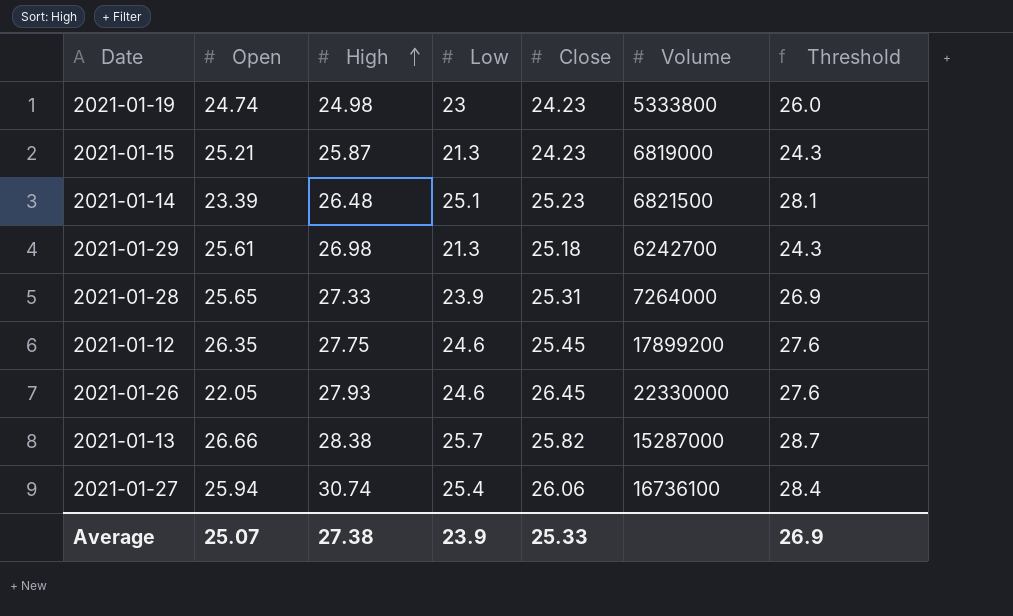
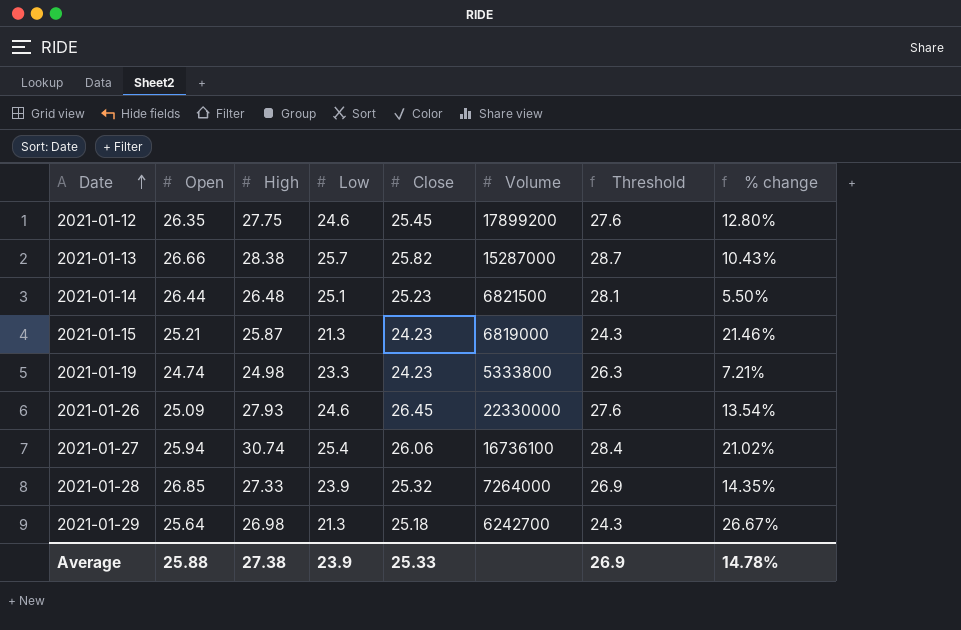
row order: High ascending -> Date ascending
column % change | formula: none -> ([High] - [Low]) / [Low]
2021-01-14 | Open: 23.39 -> 26.44
2021-01-19 | Low: 23 -> 23.3
2021-01-19 | Threshold: 26.0 -> 26.3
2021-01-26 | Open: 22.05 -> 25.09
2021-01-28 | Open: 25.65 -> 26.85
2021-01-28 | Close: 25.31 -> 25.32
2021-01-29 | Open: 25.61 -> 25.64
Average | Open: 25.07 -> 25.88

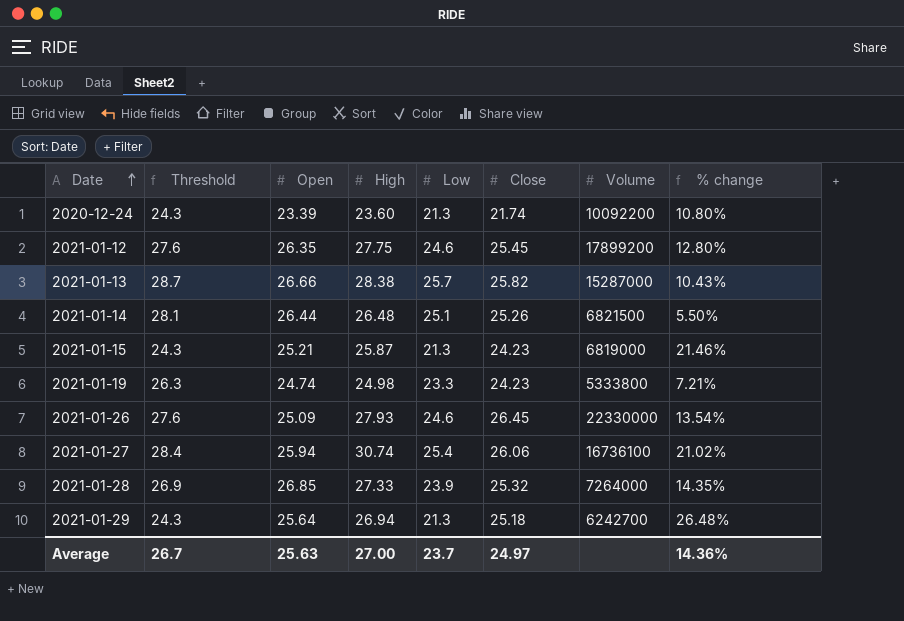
column Threshold | position: 7 -> 2
row 2020-12-24: none -> 24.3 | 23.39 | 23.60 | 21.3 | 21.74 | 10092200 | 10.80%
2021-01-14 | Close: 25.23 -> 25.26
2021-01-29 | High: 26.98 -> 26.94
2021-01-29 | % change: 26.67% -> 26.48%
Average | Threshold: 26.9 -> 26.7
Average | Open: 25.88 -> 25.63
Average | High: 27.38 -> 27.00
Average | Low: 23.9 -> 23.7
Average | Close: 25.33 -> 24.97
Average | % change: 14.78% -> 14.36%

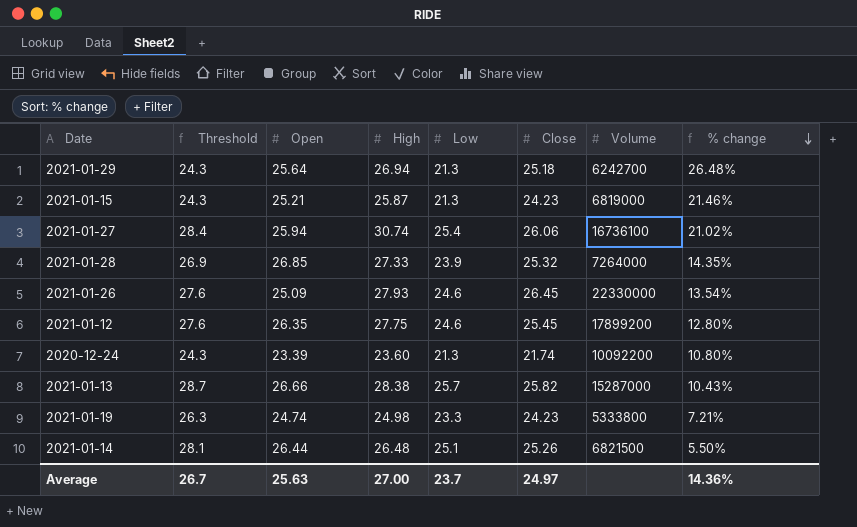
row order: Date ascending -> % change descending

